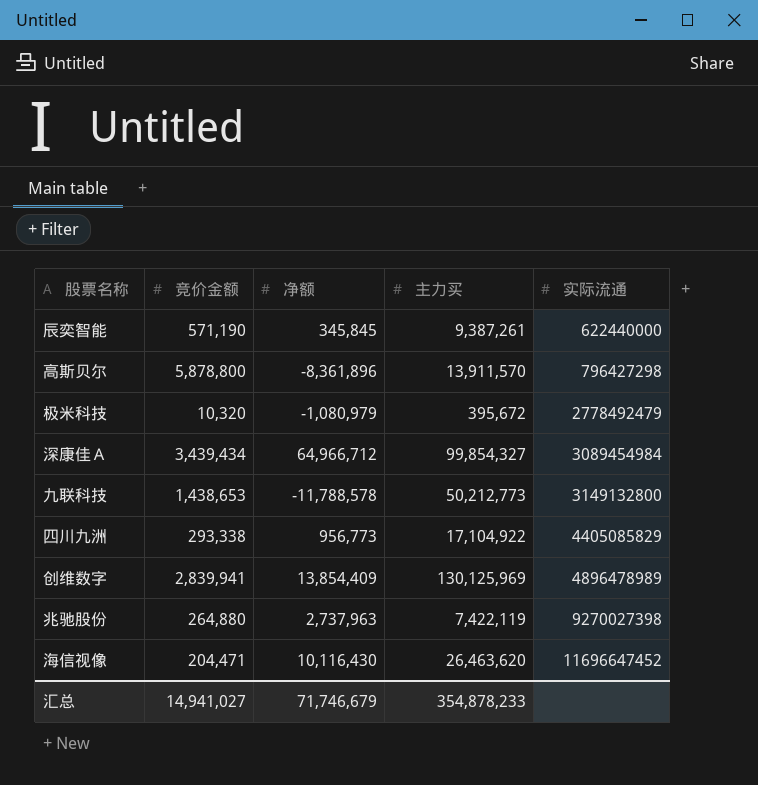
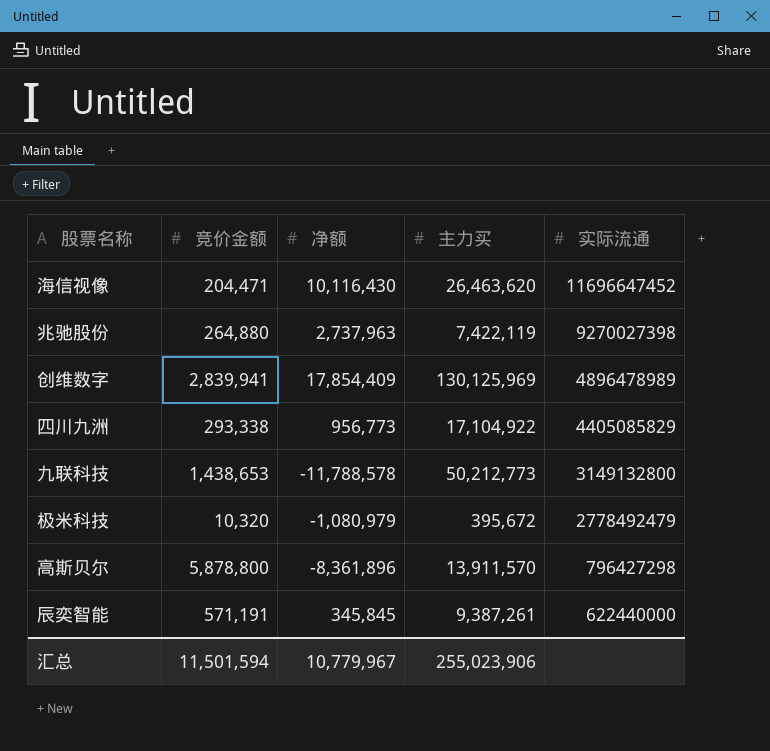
row order: 实际流通 ascending -> 实际流通 descending
row 深康佳Ａ: 3,439,434 | 64,966,712 | 99,854,327 | 3089454984 -> none
创维数字 | 净额: 13,854,409 -> 17,854,409
辰奕智能 | 竞价金额: 571,190 -> 571,191
汇总 | 竞价金额: 14,941,027 -> 11,501,594
汇总 | 净额: 71,746,679 -> 10,779,967
汇总 | 主力买: 354,878,233 -> 255,023,906

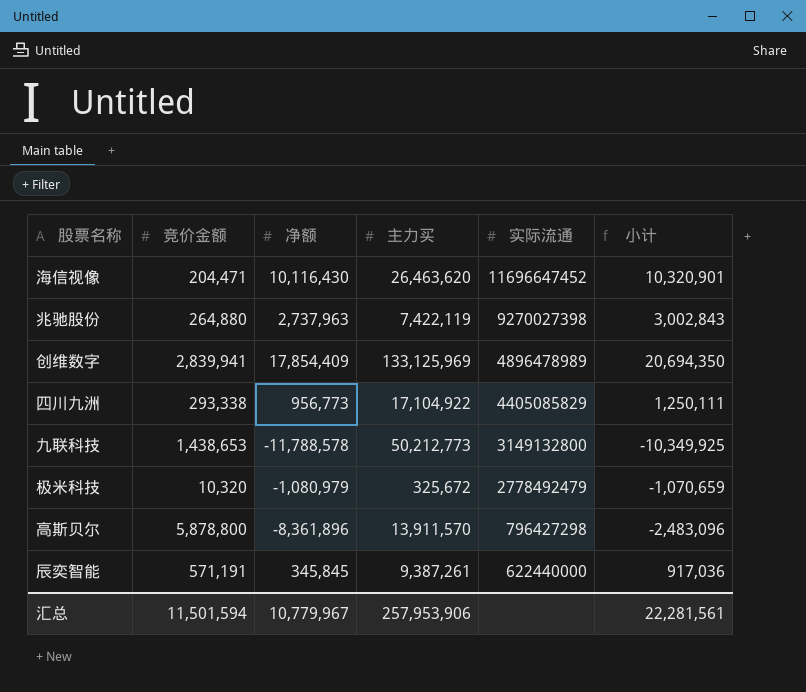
column 小计 | formula: none -> [竞价金额] + [净额]
创维数字 | 主力买: 130,125,969 -> 133,125,969
极米科技 | 主力买: 395,672 -> 325,672
汇总 | 主力买: 255,023,906 -> 257,953,906

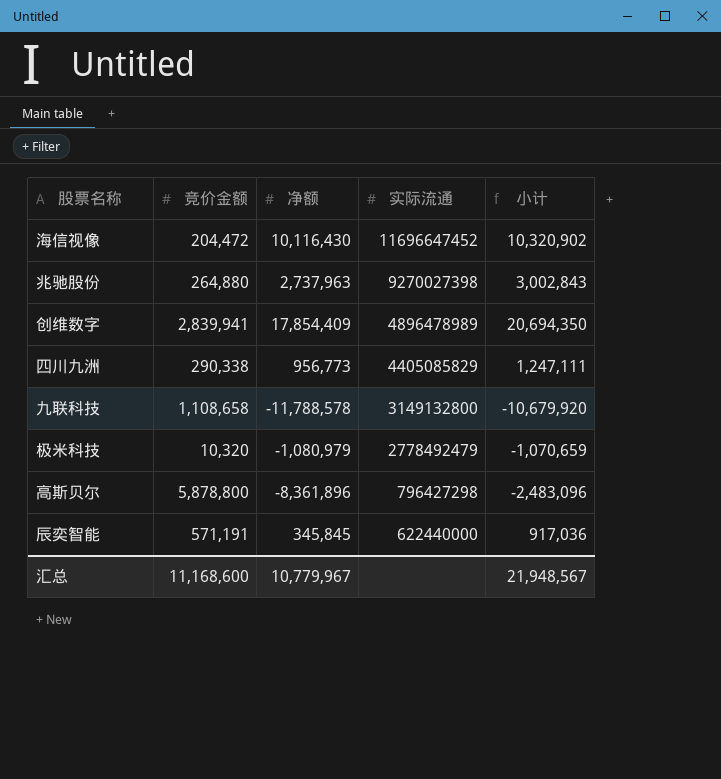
column 主力买 | position: 4 -> none
海信视像 | 竞价金额: 204,471 -> 204,472
海信视像 | 小计: 10,320,901 -> 10,320,902
四川九洲 | 竞价金额: 293,338 -> 290,338
四川九洲 | 小计: 1,250,111 -> 1,247,111
九联科技 | 竞价金额: 1,438,653 -> 1,108,658
九联科技 | 小计: -10,349,925 -> -10,679,920
汇总 | 竞价金额: 11,501,594 -> 11,168,600
汇总 | 小计: 22,281,561 -> 21,948,567

